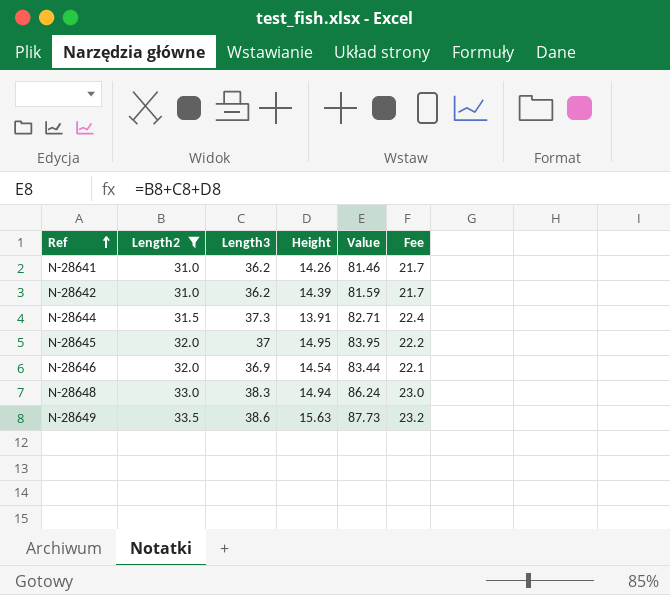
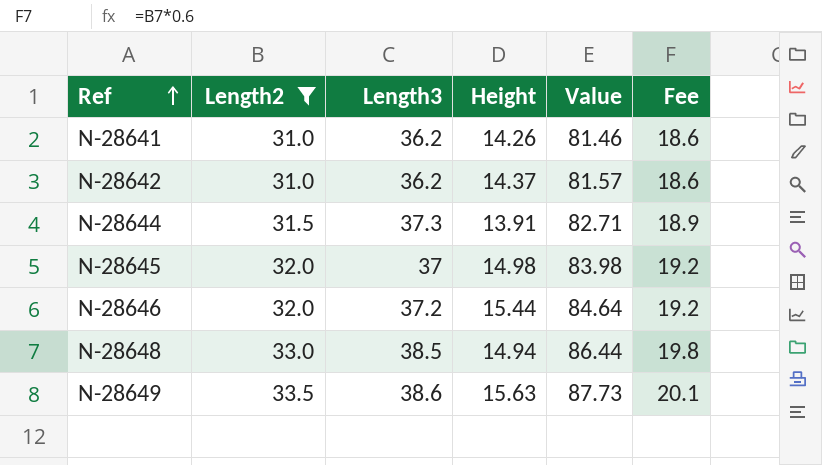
column Fee | formula: [Length3] * 0.6 -> [Length2] * 0.6
N-28642 | Height: 14.39 -> 14.37
N-28642 | Value: 81.59 -> 81.57
N-28645 | Height: 14.95 -> 14.98
N-28645 | Value: 83.95 -> 83.98
N-28646 | Length3: 36.9 -> 37.2
N-28646 | Height: 14.54 -> 15.44
N-28646 | Value: 83.44 -> 84.64
N-28648 | Length3: 38.3 -> 38.5
N-28648 | Value: 86.24 -> 86.44

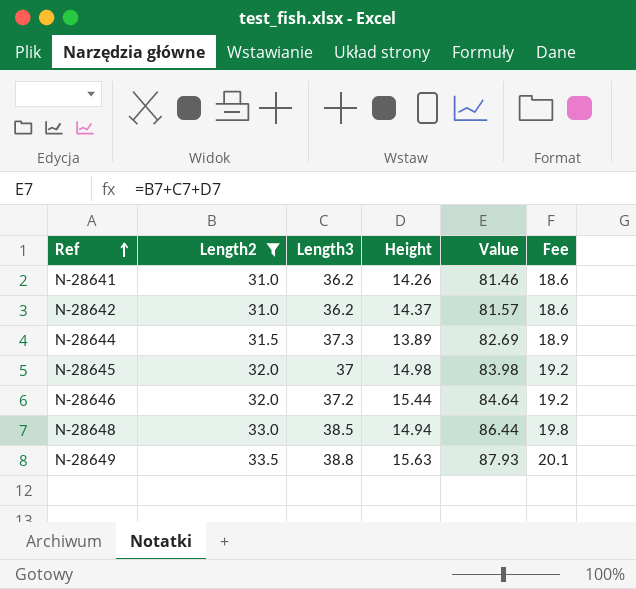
N-28644 | Height: 13.91 -> 13.89
N-28644 | Value: 82.71 -> 82.69
N-28649 | Length3: 38.6 -> 38.8
N-28649 | Value: 87.73 -> 87.93

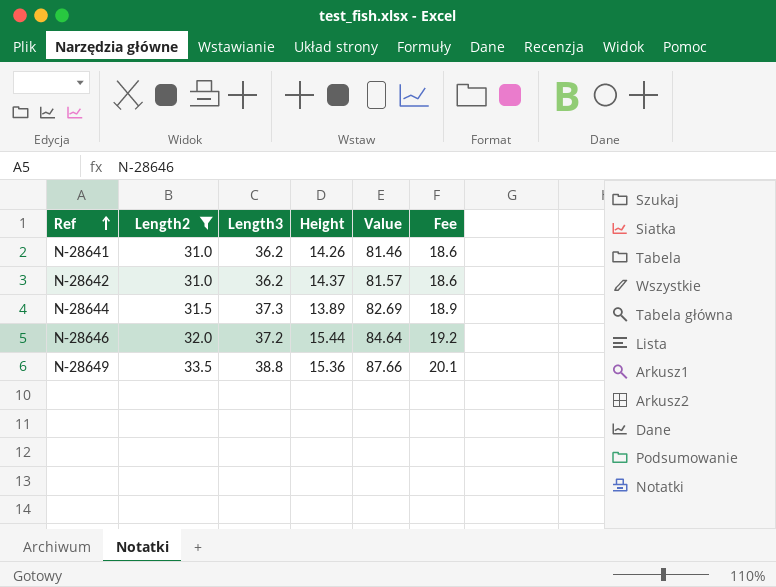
row N-28645: 32.0 | 37 | 14.98 | 83.98 | 19.2 -> none
row N-28648: 33.0 | 38.5 | 14.94 | 86.44 | 19.8 -> none
N-28649 | Height: 15.63 -> 15.36
N-28649 | Value: 87.93 -> 87.66

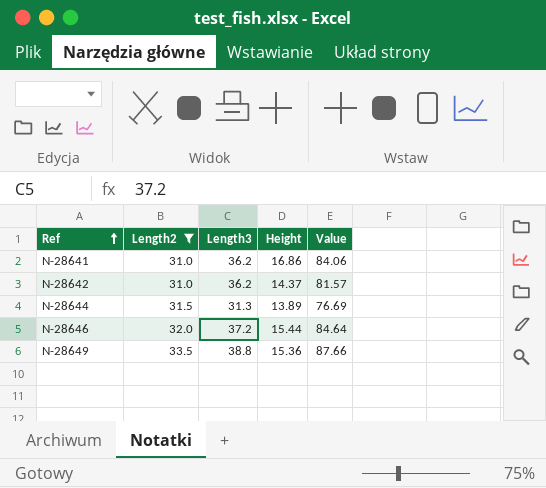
column Fee | formula: [Length2] * 0.6 -> none
N-28641 | Height: 14.26 -> 16.86
N-28641 | Value: 81.46 -> 84.06
N-28644 | Length3: 37.3 -> 31.3
N-28644 | Value: 82.69 -> 76.69

